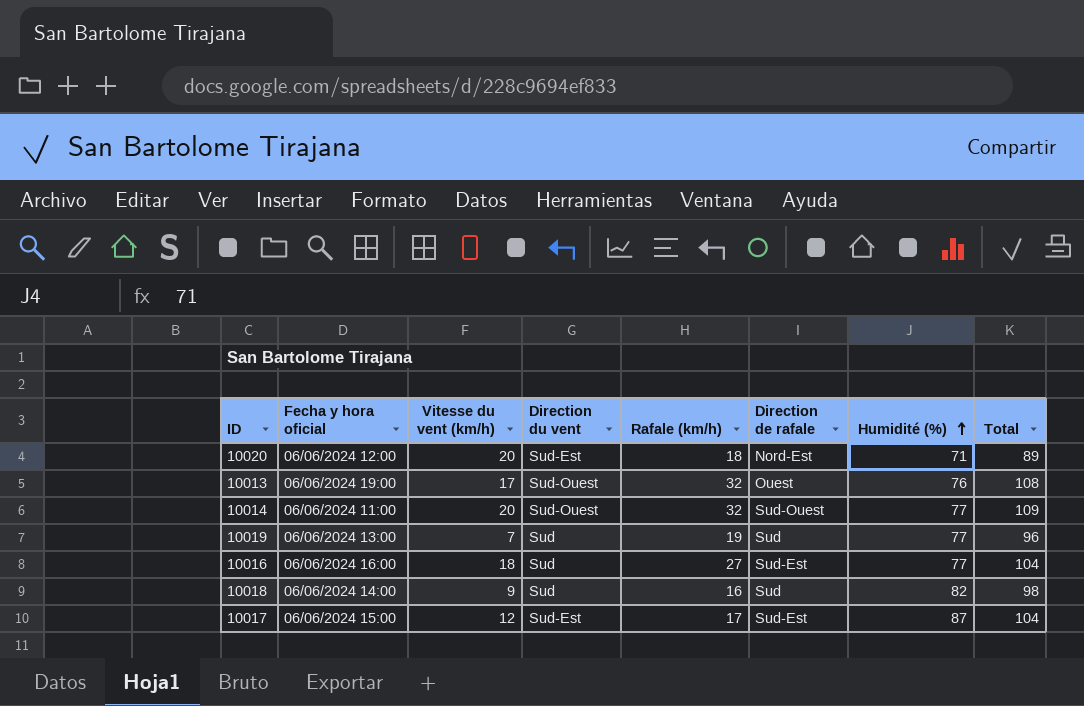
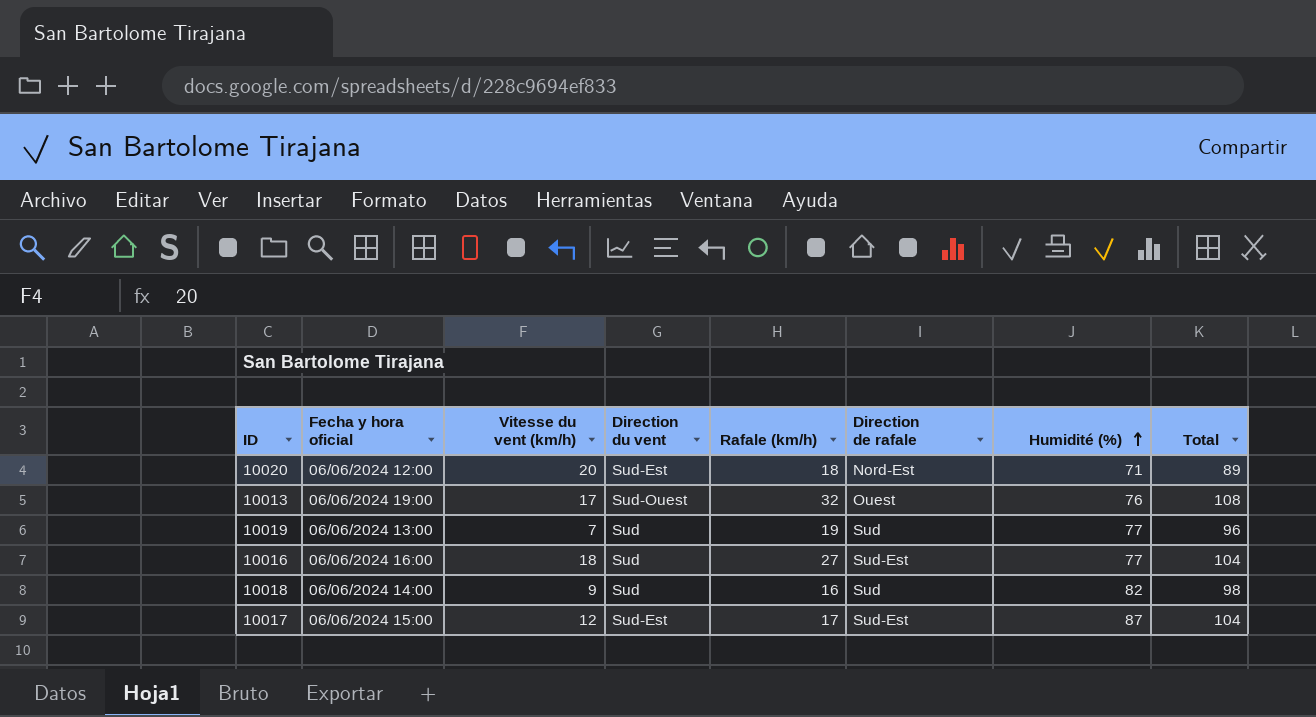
row 10014: 06/06/2024 11:00 | 20 | Sud-Ouest | 32 | Sud-Ouest | 77 | 109 -> none

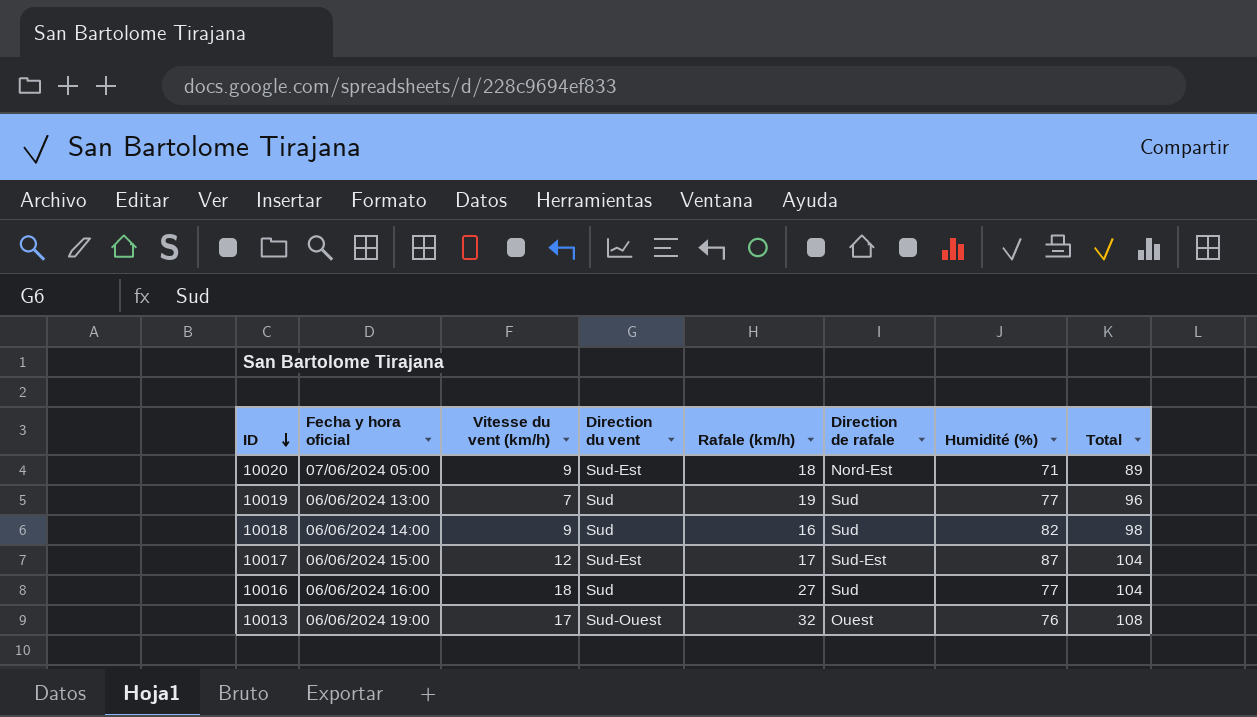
row order: Humidité (%) ascending -> ID descending
10020 | Fecha y hora oficial: 06/06/2024 12:00 -> 07/06/2024 05:00
10020 | Vitesse du vent (km/h): 20 -> 9
10016 | Direction de rafale: Sud-Est -> Sud

